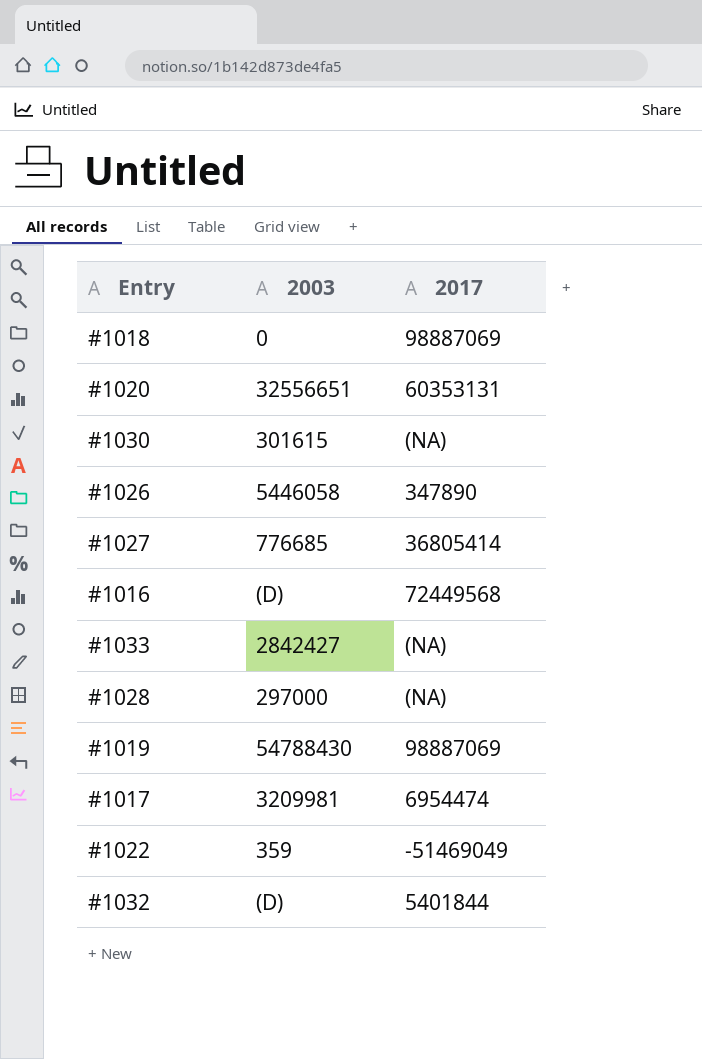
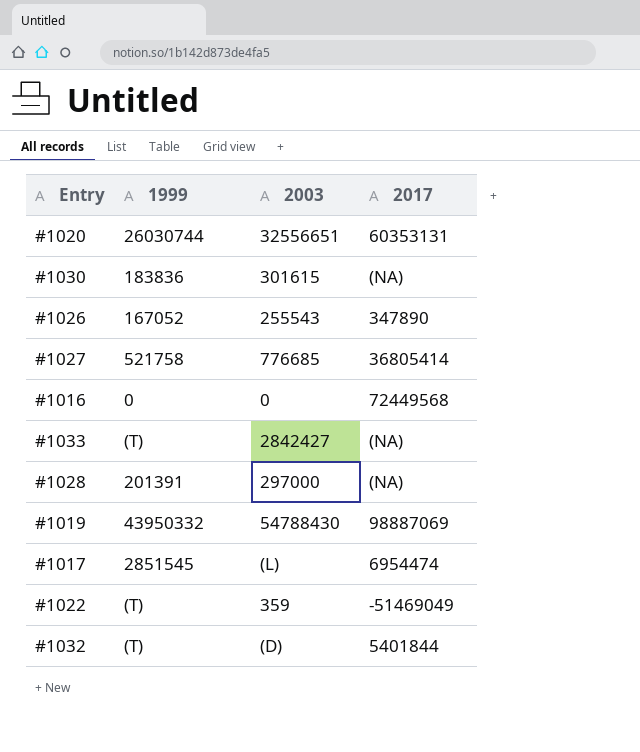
column 1999 | position: none -> 2
row #1018: 0 | 98887069 -> none
#1026 | 2003: 5446058 -> 255543
#1016 | 2003: (D) -> 0
#1017 | 2003: 3209981 -> (L)

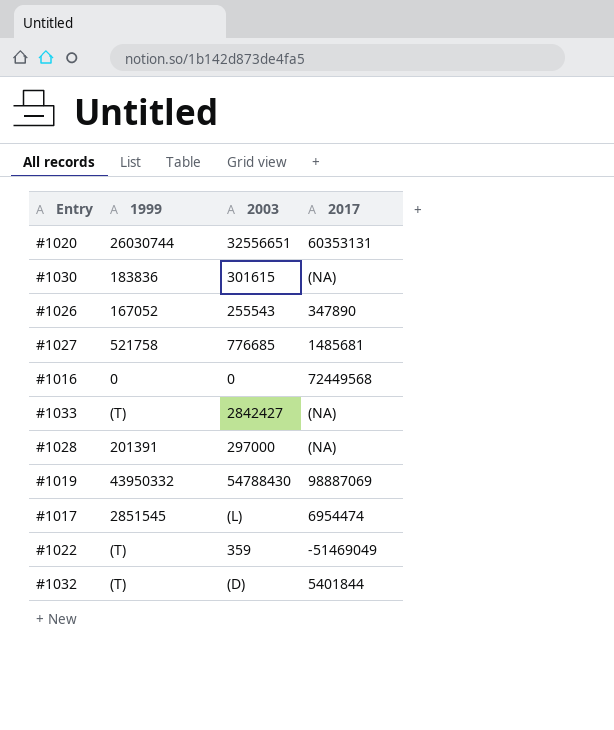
#1027 | 2017: 36805414 -> 1485681

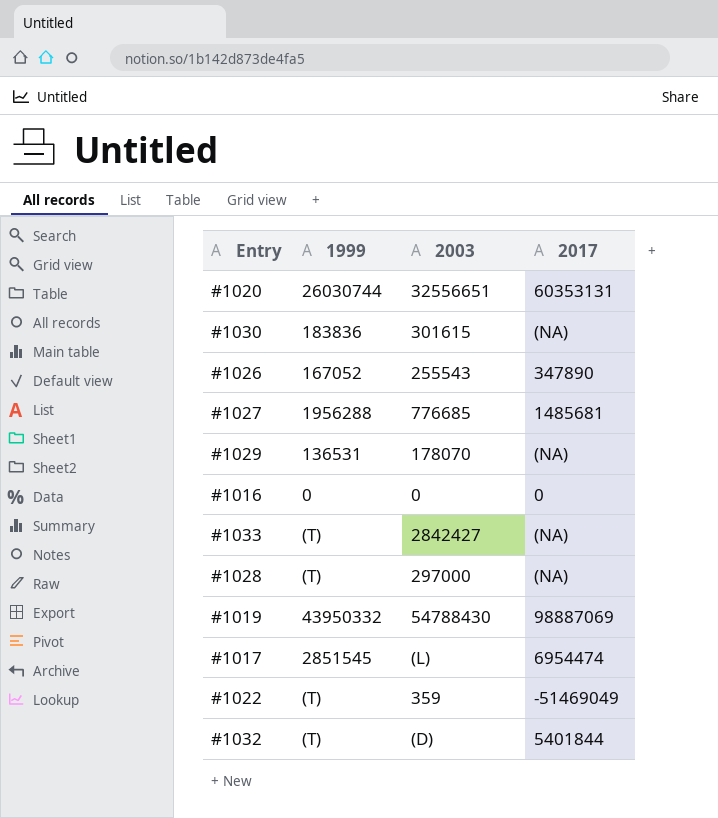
#1027 | 1999: 521758 -> 1956288
row #1029: none -> 136531 | 178070 | (NA)
#1016 | 2017: 72449568 -> 0
#1028 | 1999: 201391 -> (T)

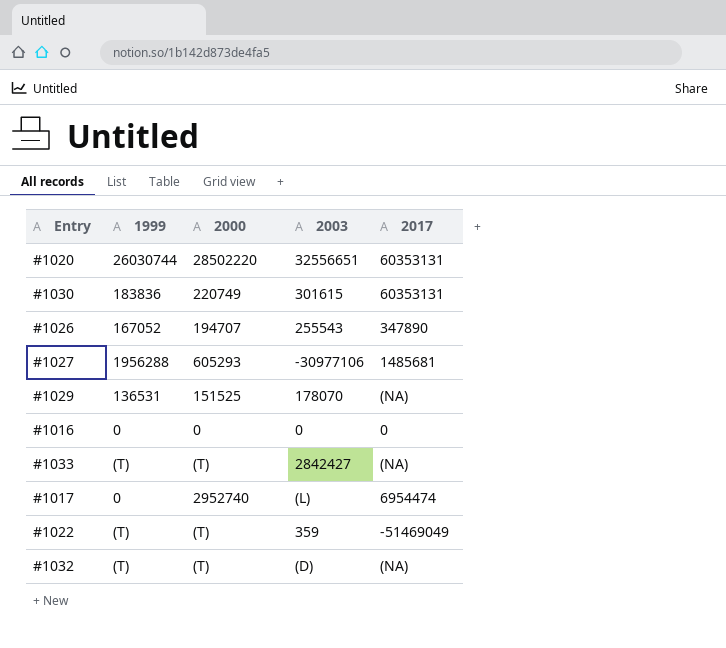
column 2000 | position: none -> 3
row #1028: (T) | 297000 | (NA) -> none
row #1019: 43950332 | 54788430 | 98887069 -> none
#1030 | 2017: (NA) -> 60353131
#1027 | 2003: 776685 -> -30977106
#1017 | 1999: 2851545 -> 0
#1032 | 2017: 5401844 -> (NA)

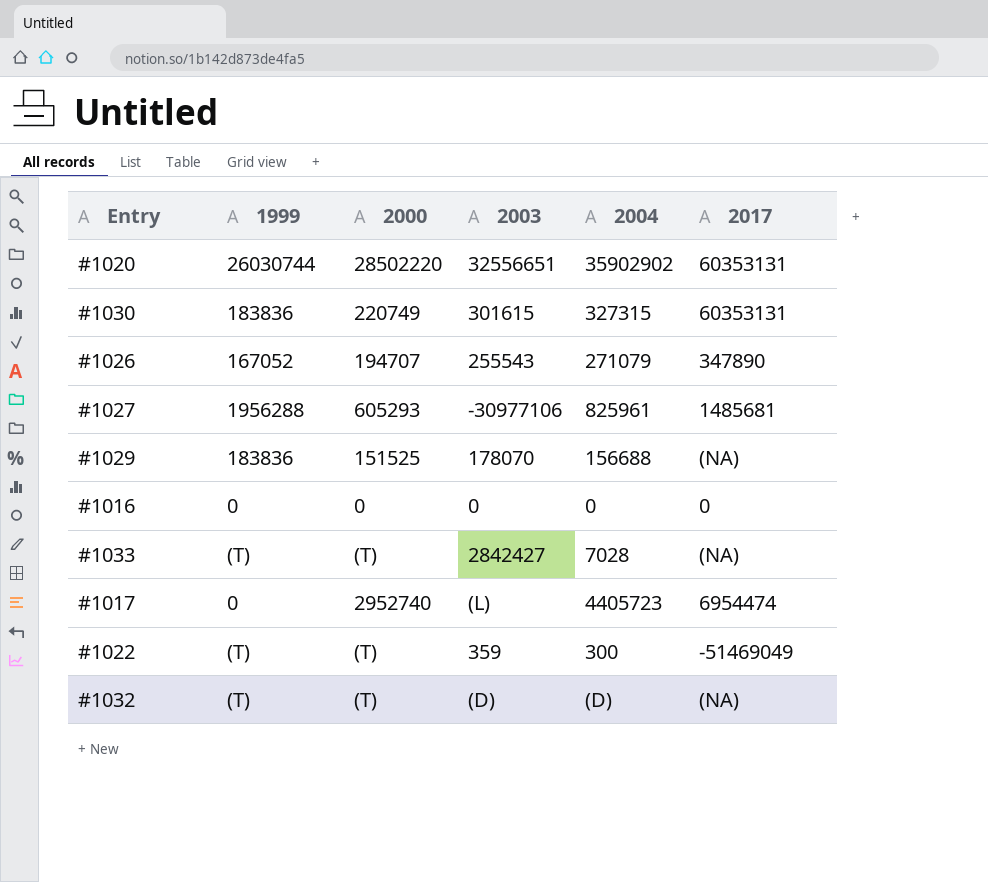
column 2004 | position: none -> 5
#1029 | 1999: 136531 -> 183836

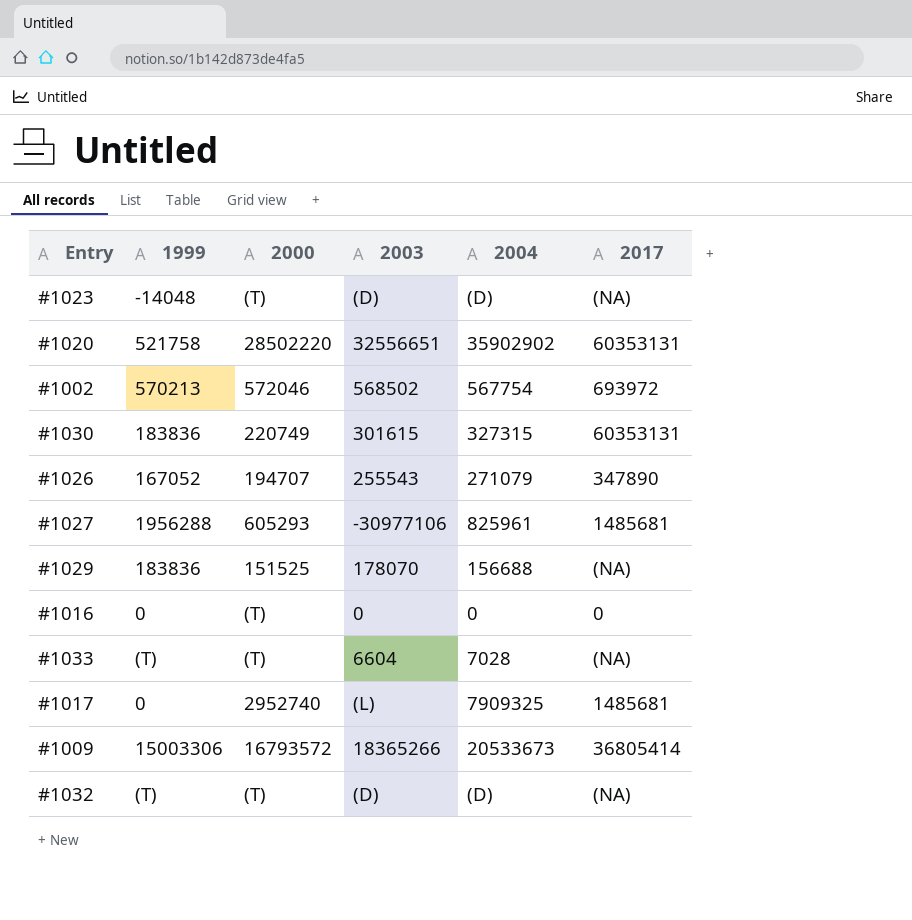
row #1022: (T) | (T) | 359 | 300 | -51469049 -> none
row #1023: none -> -14048 | (T) | (D) | (D) | (NA)
#1020 | 1999: 26030744 -> 521758
row #1002: none -> 570213 | 572046 | 568502 | 567754 | 693972
#1016 | 2000: 0 -> (T)
#1033 | 2003: 2842427 -> 6604
#1017 | 2004: 4405723 -> 7909325
#1017 | 2017: 6954474 -> 1485681
row #1009: none -> 15003306 | 16793572 | 18365266 | 20533673 | 36805414

